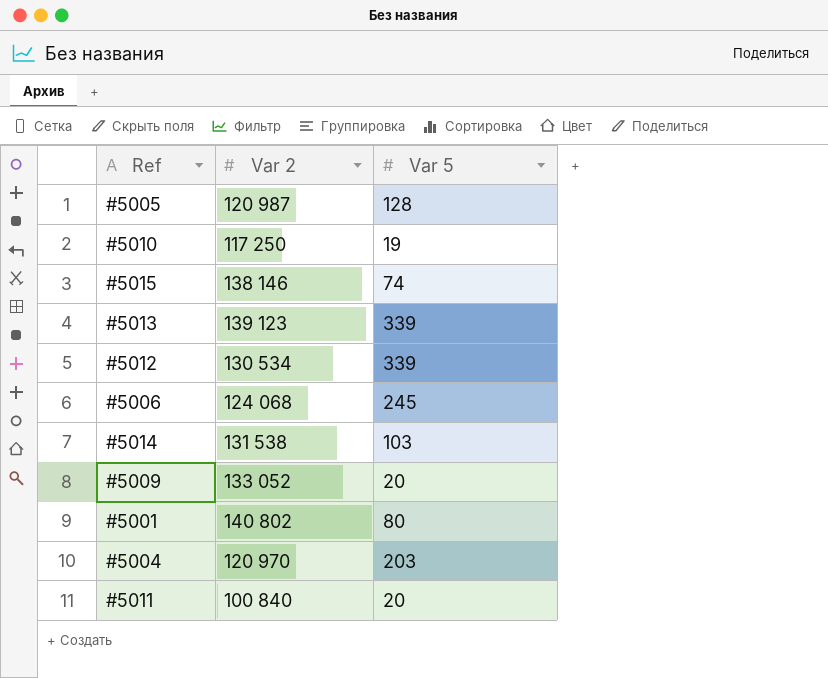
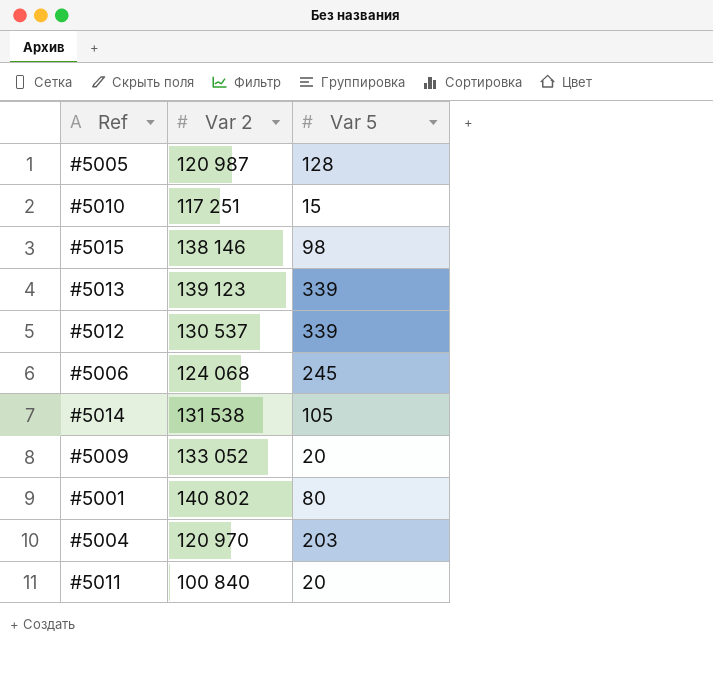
#5010 | Var 2: 117 250 -> 117 251
#5010 | Var 5: 19 -> 15
#5015 | Var 5: 74 -> 98
#5012 | Var 2: 130 534 -> 130 537
#5014 | Var 5: 103 -> 105

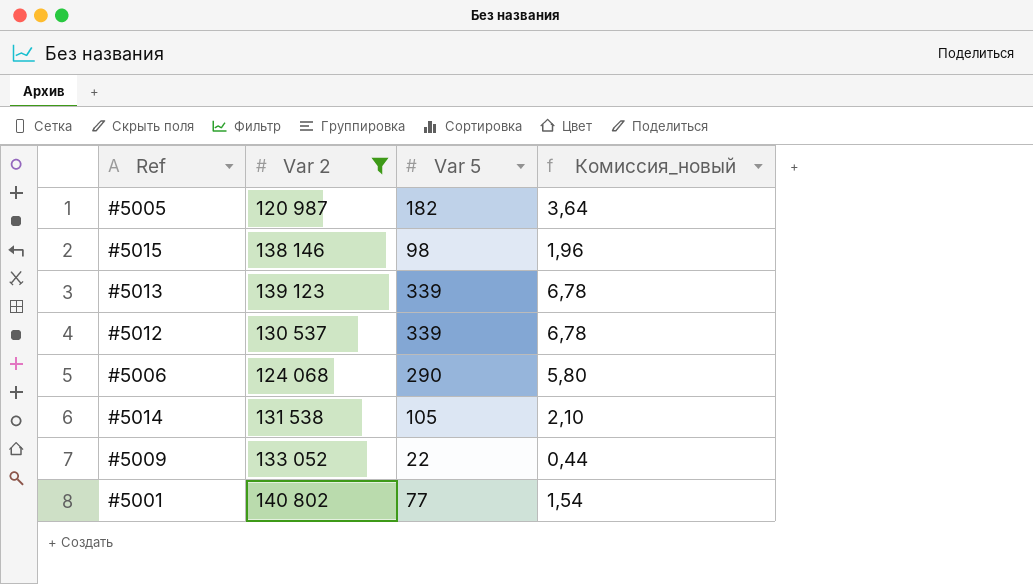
filter: none -> Var 2 >= 120 987
column Комиссия_новый | formula: none -> [Var 5] * 0,02
#5005 | Var 5: 128 -> 182
#5006 | Var 5: 245 -> 290
#5009 | Var 5: 20 -> 22
#5001 | Var 5: 80 -> 77

